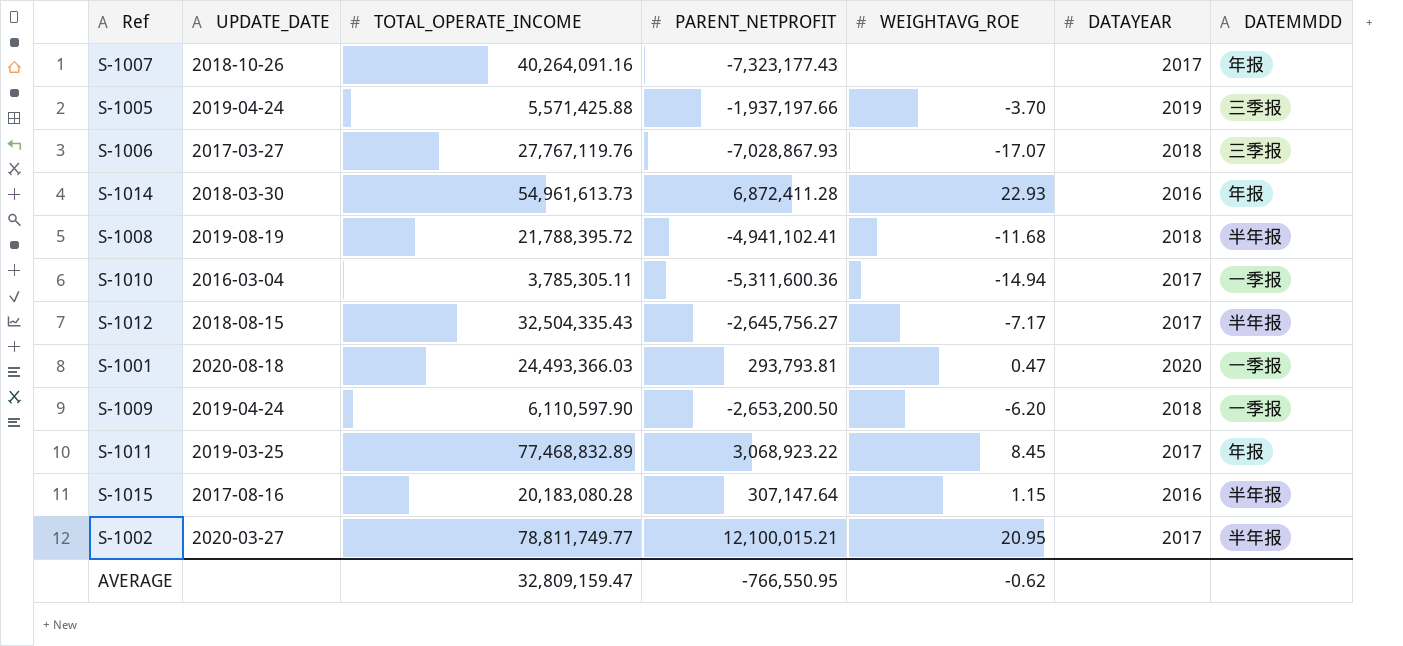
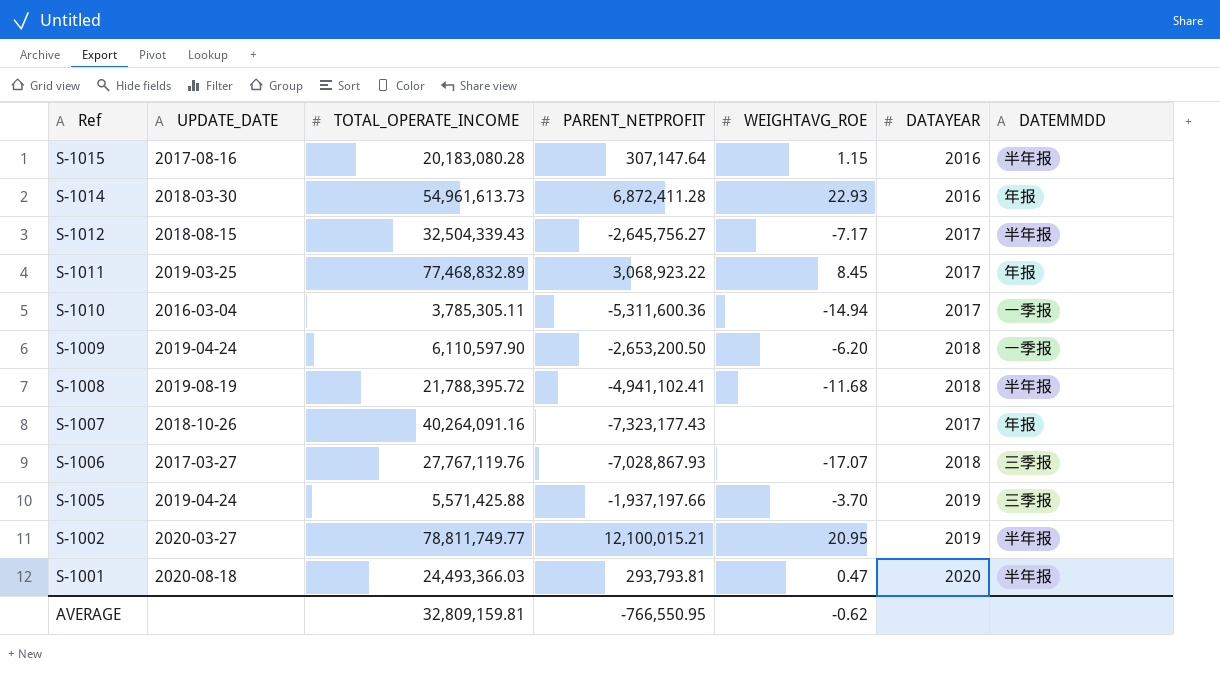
row order: none -> Ref descending
S-1012 | TOTAL_OPERATE_INCOME: 32,504,335.43 -> 32,504,339.43
S-1002 | DATAYEAR: 2017 -> 2019
S-1001 | DATEMMDD: 一季报 -> 半年报
AVERAGE | TOTAL_OPERATE_INCOME: 32,809,159.47 -> 32,809,159.81

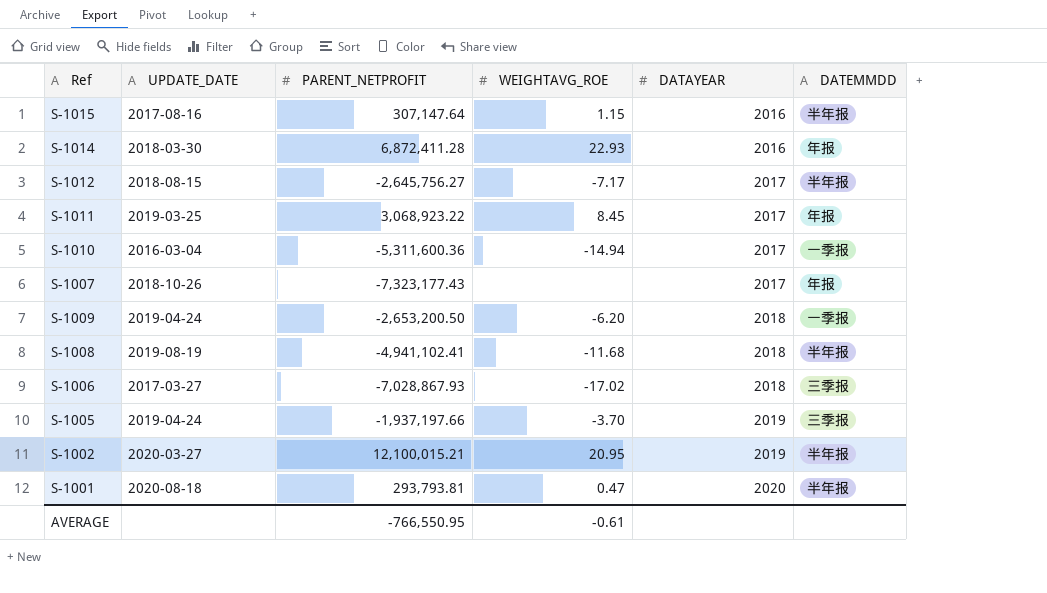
row order: Ref descending -> DATAYEAR ascending
column TOTAL_OPERATE_INCOME | position: 3 -> none
S-1006 | WEIGHTAVG_ROE: -17.07 -> -17.02
AVERAGE | WEIGHTAVG_ROE: -0.62 -> -0.61

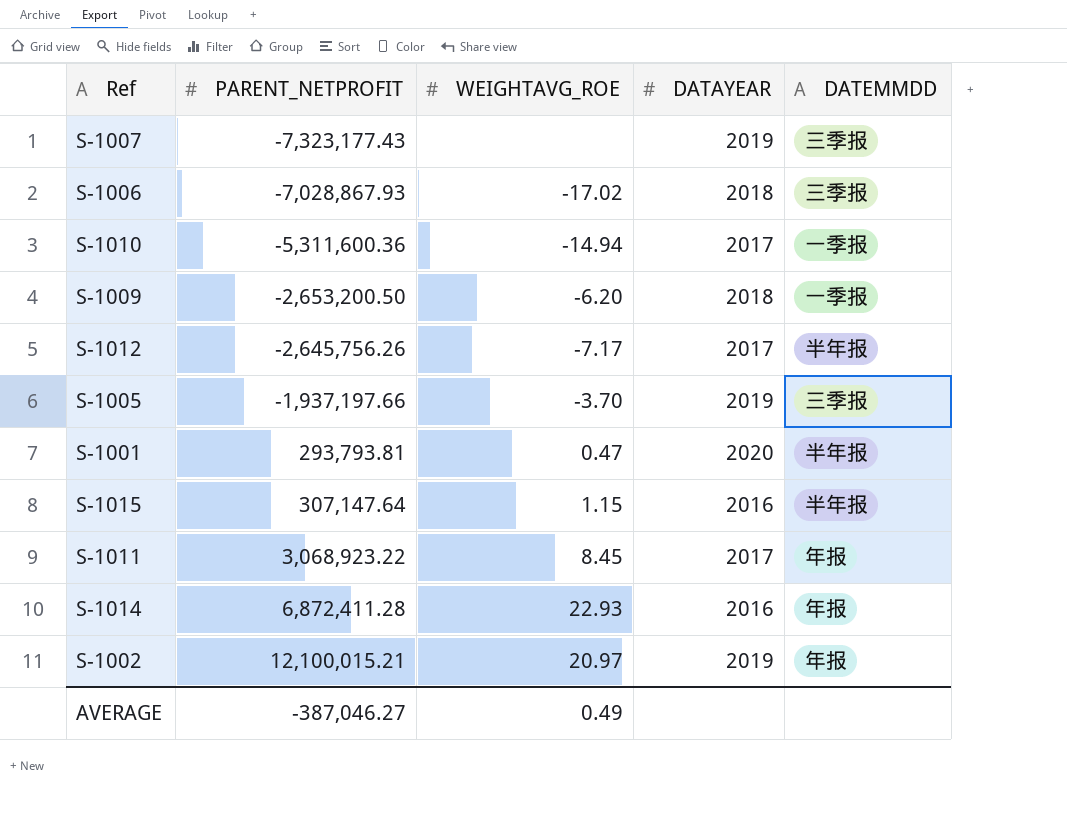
row order: DATAYEAR ascending -> PARENT_NETPROFIT ascending
column UPDATE_DATE | position: 2 -> none
row S-1008: 2019-08-19 | -4,941,102.41 | -11.68 | 2018 | 半年报 -> none
S-1007 | DATAYEAR: 2017 -> 2019
S-1007 | DATEMMDD: 年报 -> 三季报
S-1012 | PARENT_NETPROFIT: -2,645,756.27 -> -2,645,756.26
S-1002 | WEIGHTAVG_ROE: 20.95 -> 20.97
S-1002 | DATEMMDD: 半年报 -> 年报
AVERAGE | PARENT_NETPROFIT: -766,550.95 -> -387,046.27
AVERAGE | WEIGHTAVG_ROE: -0.61 -> 0.49

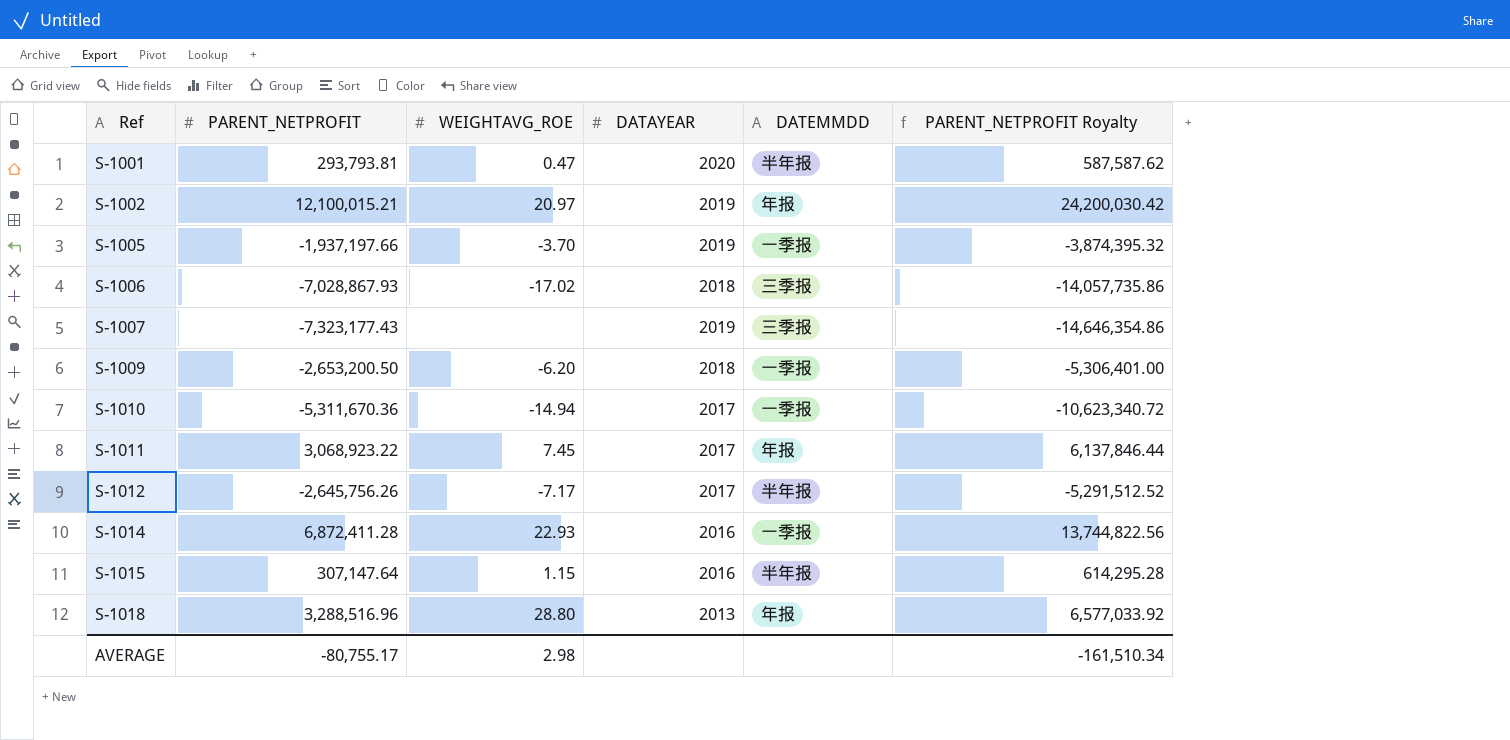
row order: PARENT_NETPROFIT ascending -> Ref ascending
column PARENT_NETPROFIT Royalty | formula: none -> [PARENT_NETPROFIT] * 2
S-1005 | DATEMMDD: 三季报 -> 一季报
S-1010 | PARENT_NETPROFIT: -5,311,600.36 -> -5,311,670.36
S-1011 | WEIGHTAVG_ROE: 8.45 -> 7.45
S-1014 | DATEMMDD: 年报 -> 一季报
row S-1018: none -> 3,288,516.96 | 28.80 | 2013 | 年报 | 6,577,033.92
AVERAGE | PARENT_NETPROFIT: -387,046.27 -> -80,755.17
AVERAGE | WEIGHTAVG_ROE: 0.49 -> 2.98

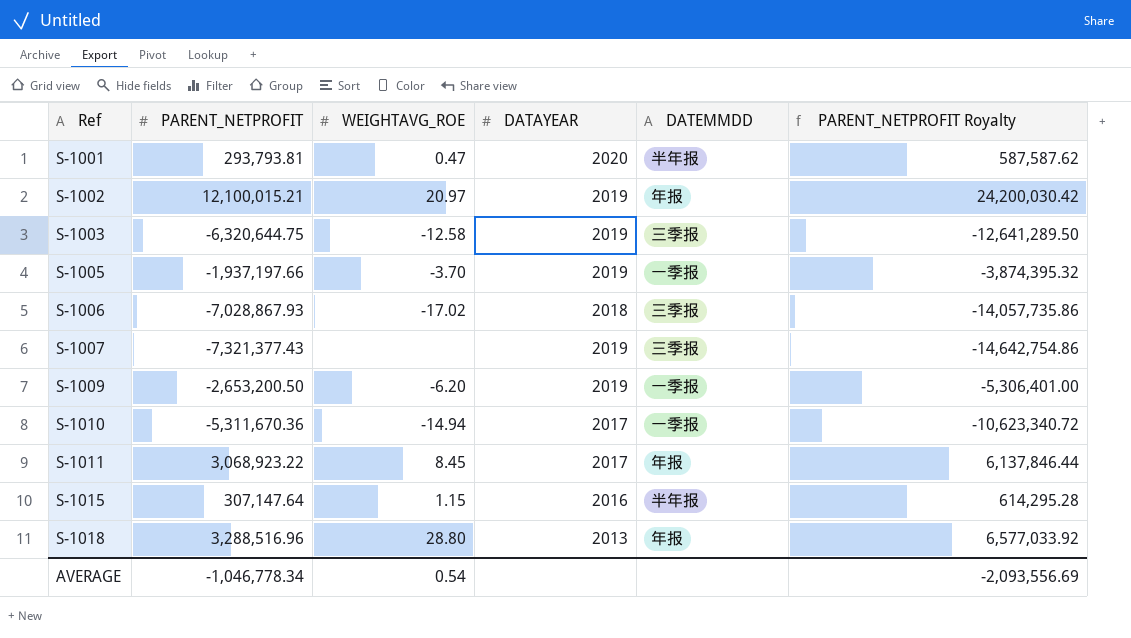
row S-1012: -2,645,756.26 | -7.17 | 2017 | 半年报 | -5,291,512.52 -> none
row S-1014: 6,872,411.28 | 22.93 | 2016 | 一季报 | 13,744,822.56 -> none
row S-1003: none -> -6,320,644.75 | -12.58 | 2019 | 三季报 | -12,641,289.50
S-1007 | PARENT_NETPROFIT: -7,323,177.43 -> -7,321,377.43
S-1007 | PARENT_NETPROFIT Royalty: -14,646,354.86 -> -14,642,754.86
S-1009 | DATAYEAR: 2018 -> 2019
S-1011 | WEIGHTAVG_ROE: 7.45 -> 8.45
AVERAGE | PARENT_NETPROFIT: -80,755.17 -> -1,046,778.34
AVERAGE | WEIGHTAVG_ROE: 2.98 -> 0.54
AVERAGE | PARENT_NETPROFIT Royalty: -161,510.34 -> -2,093,556.69

